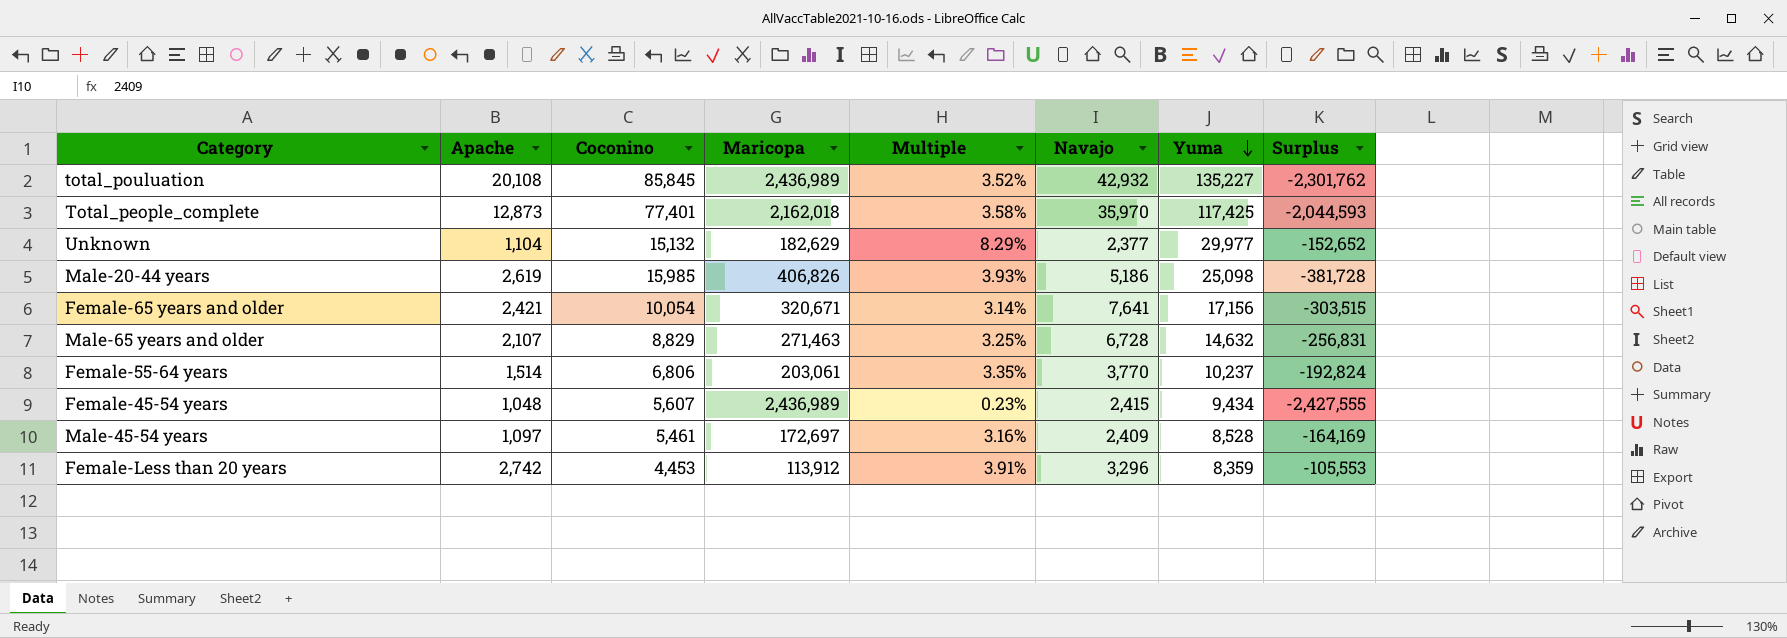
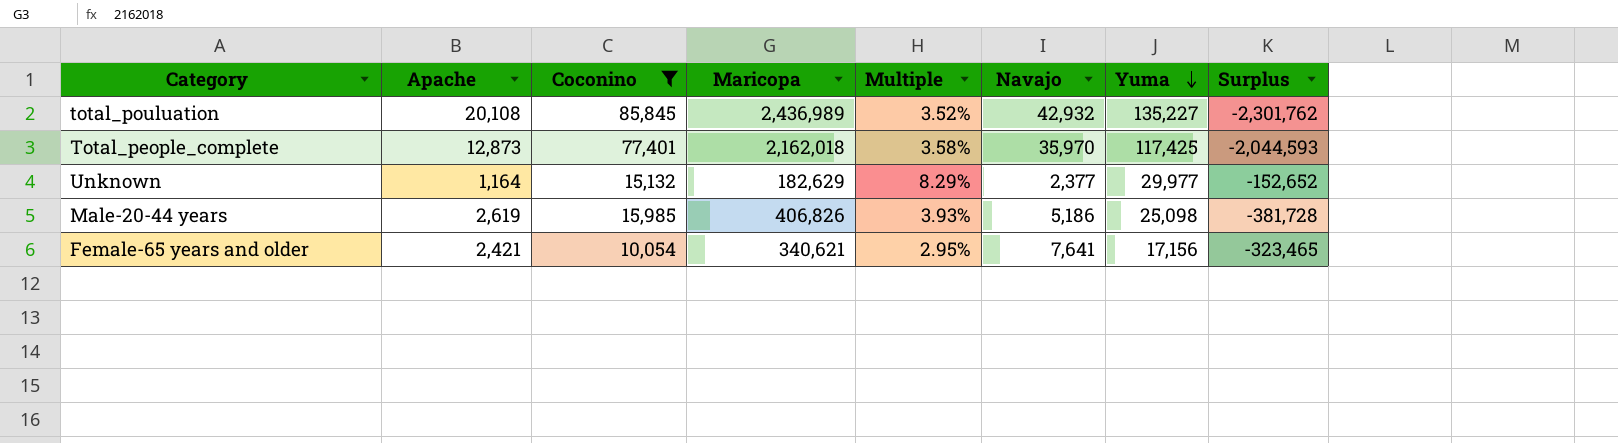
filter: none -> Coconino >= 10,054
Unknown | Apache: 1,104 -> 1,164
Female-65 years and older | Maricopa: 320,671 -> 340,621
Female-65 years and older | Multiple: 3.14% -> 2.95%
Female-65 years and older | Surplus: -303,515 -> -323,465

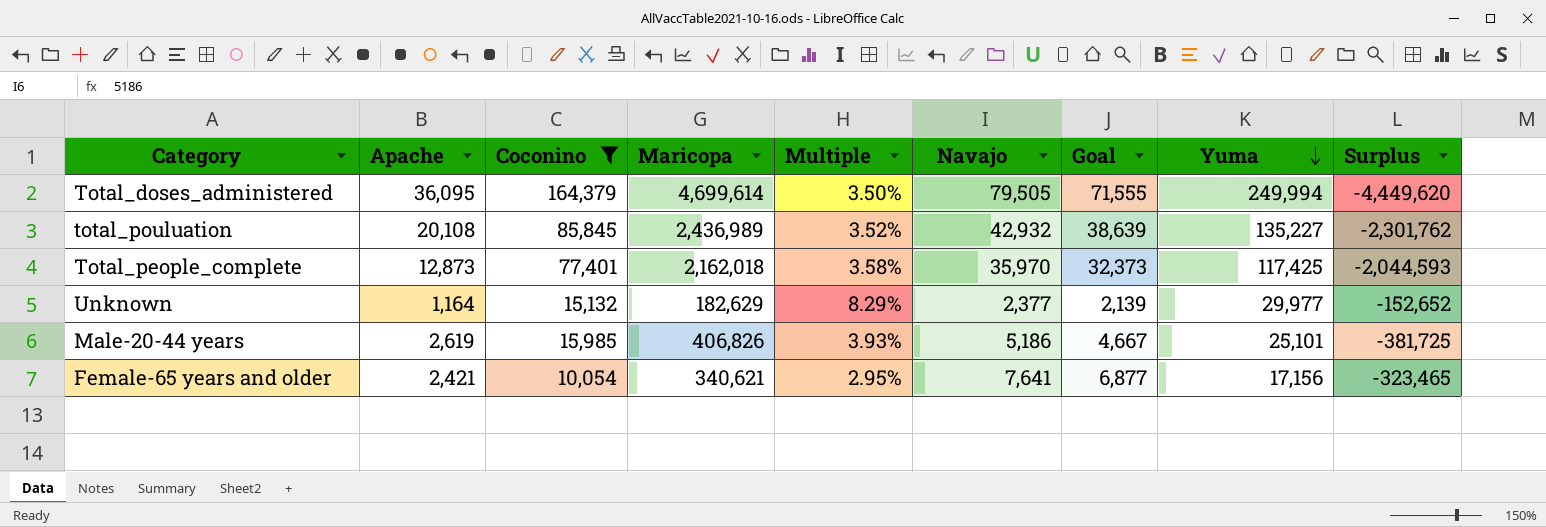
column Goal | formula: none -> [Navajo] * 0.9
row Total_doses_administered: none -> 36,095 | 164,379 | 4,699,614 | 3.50% | 79,505 | 71,555 | 249,994 | -4,449,620
Male-20-44 years | Yuma: 25,098 -> 25,101
Male-20-44 years | Surplus: -381,728 -> -381,725

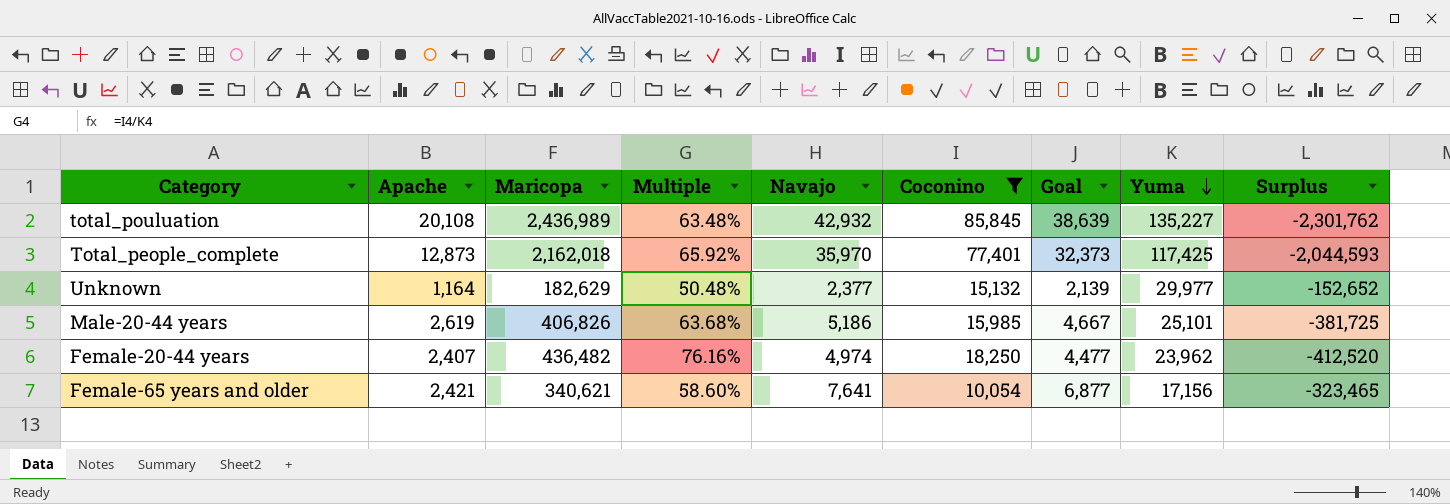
column Multiple | formula: [Coconino] / [Maricopa] -> [Coconino] / [Yuma]
column Coconino | position: 3 -> 6
row Total_doses_administered: 36,095 | 164,379 | 4,699,614 | 3.50% | 79,505 | 71,555 | 249,994 | -4,449,620 -> none
row Female-20-44 years: none -> 2,407 | 436,482 | 76.16% | 4,974 | 18,250 | 4,477 | 23,962 | -412,520

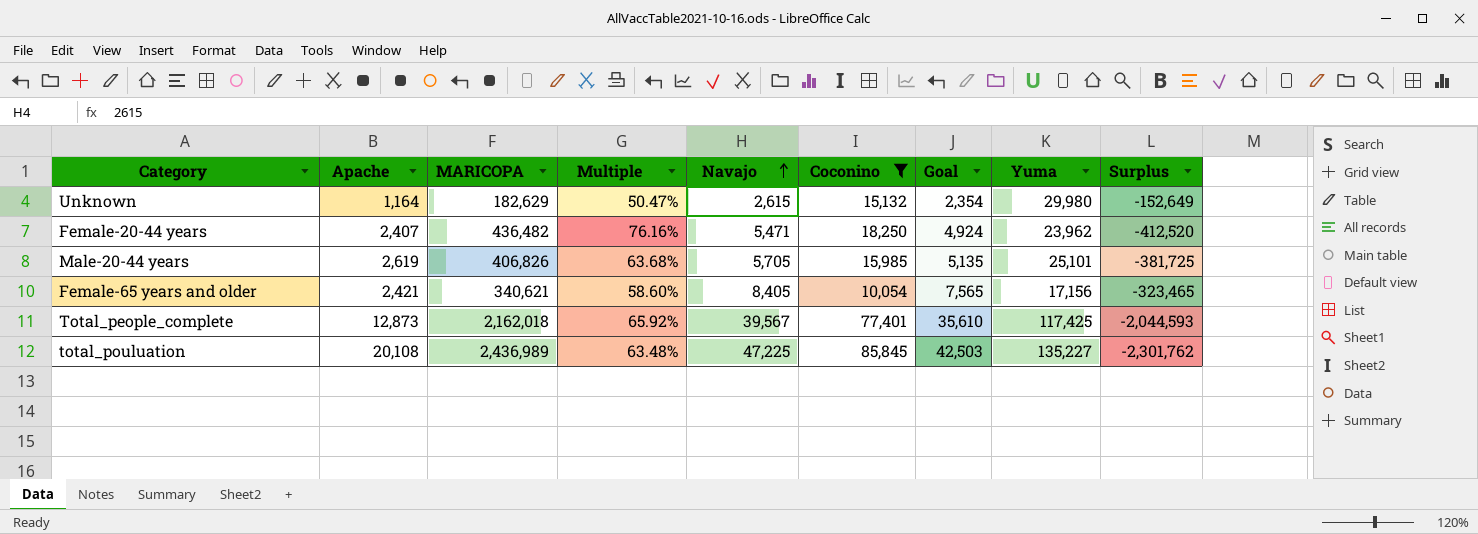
row order: Yuma descending -> Navajo ascending
column name: Maricopa -> MARICOPA
Unknown | Multiple: 50.48% -> 50.47%
Unknown | Navajo: 2,377 -> 2,615
Unknown | Goal: 2,139 -> 2,354
Unknown | Yuma: 29,977 -> 29,980
Unknown | Surplus: -152,652 -> -152,649
Female-20-44 years | Navajo: 4,974 -> 5,471
Female-20-44 years | Goal: 4,477 -> 4,924
Male-20-44 years | Navajo: 5,186 -> 5,705
Male-20-44 years | Goal: 4,667 -> 5,135
Female-65 years and older | Navajo: 7,641 -> 8,405
Female-65 years and older | Goal: 6,877 -> 7,565
Total_people_complete | Navajo: 35,970 -> 39,567
Total_people_complete | Goal: 32,373 -> 35,610
total_pouluation | Navajo: 42,932 -> 47,225
total_pouluation | Goal: 38,639 -> 42,503

